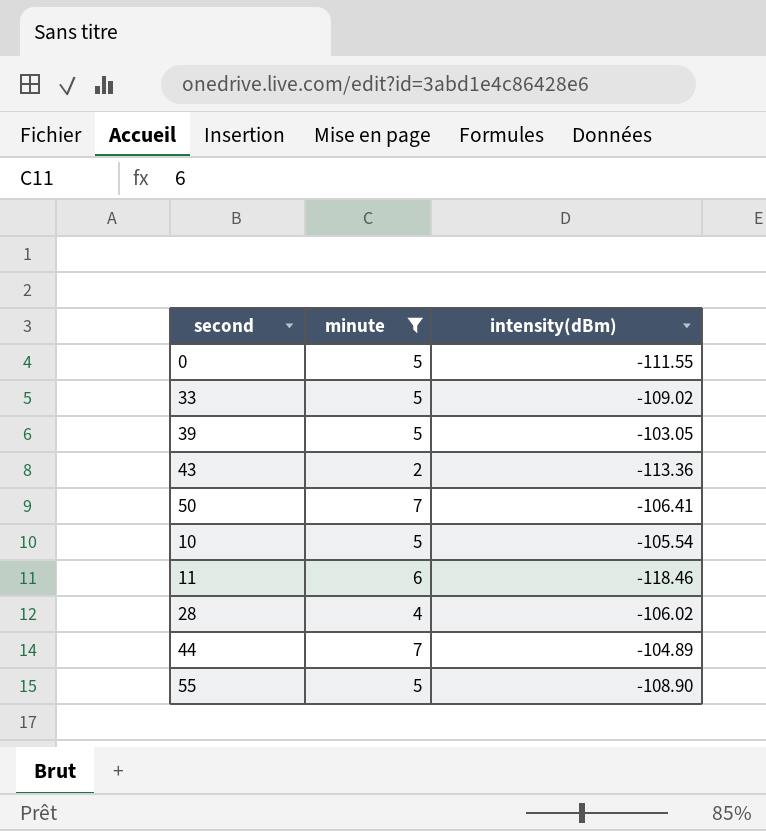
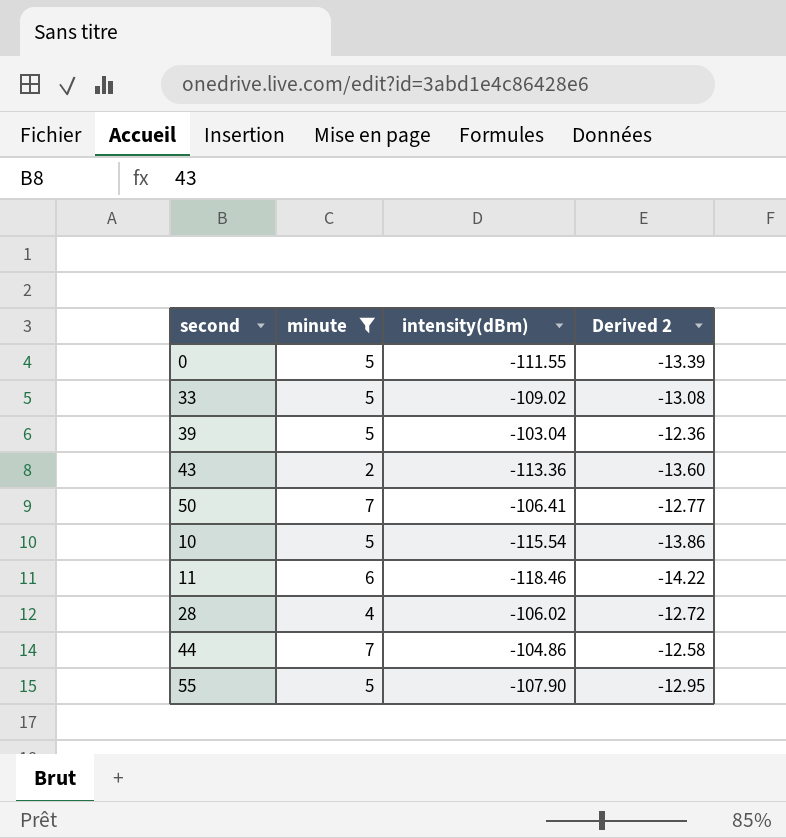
column Derived 2 | formula: none -> [intensity(dBm)] * 0.12
39 | intensity(dBm): -103.05 -> -103.04
10 | intensity(dBm): -105.54 -> -115.54
44 | intensity(dBm): -104.89 -> -104.86
55 | intensity(dBm): -108.90 -> -107.90

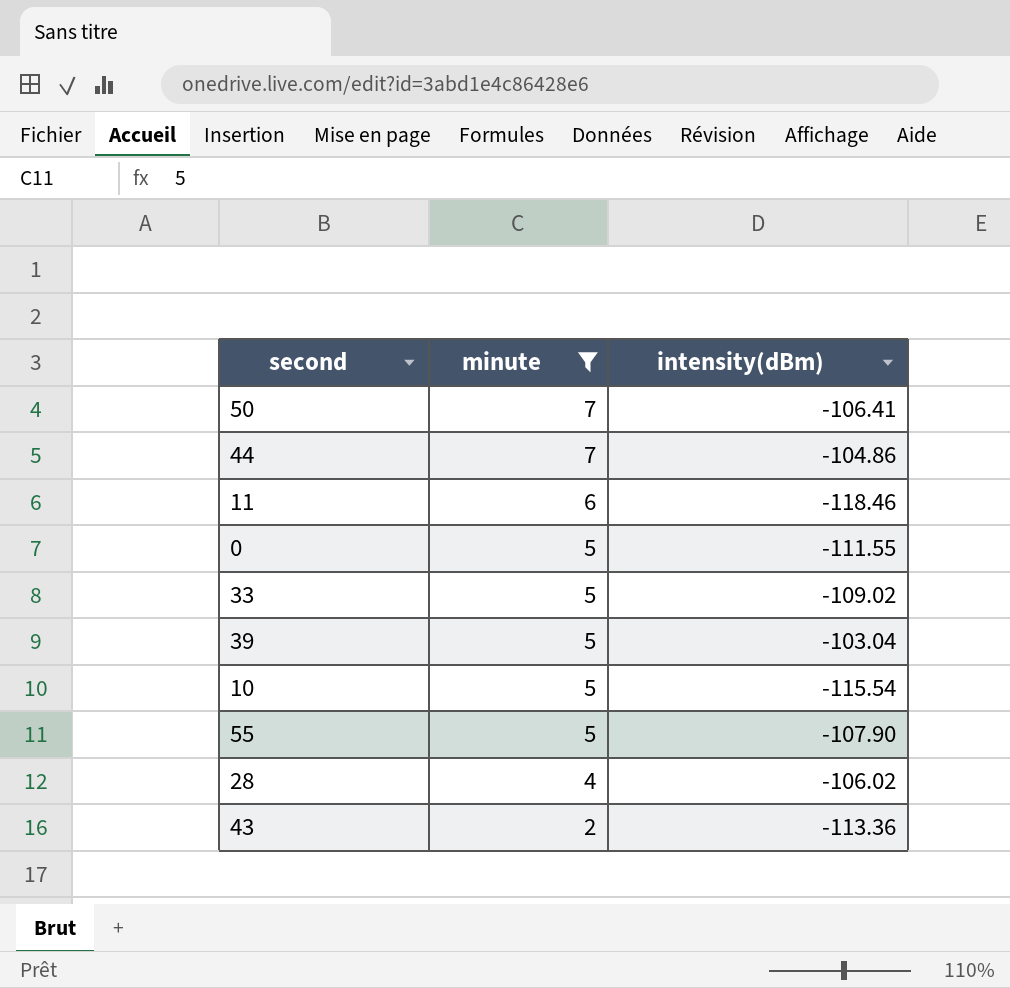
row order: none -> minute descending
column Derived 2 | formula: [intensity(dBm)] * 0.12 -> none

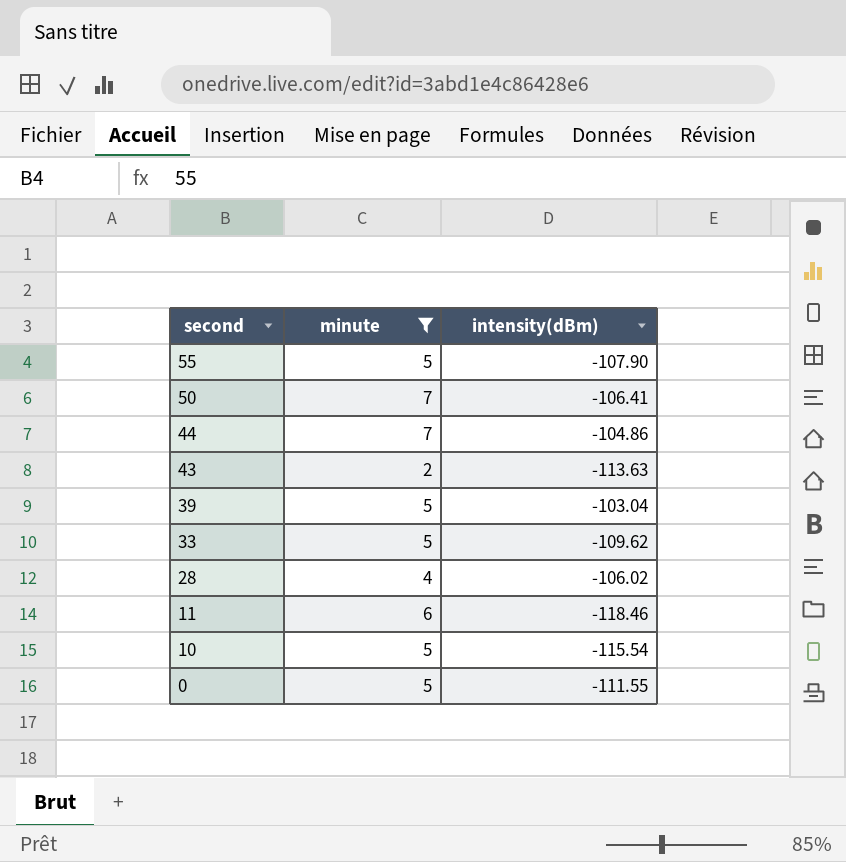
row order: minute descending -> second descending
43 | intensity(dBm): -113.36 -> -113.63
33 | intensity(dBm): -109.02 -> -109.62

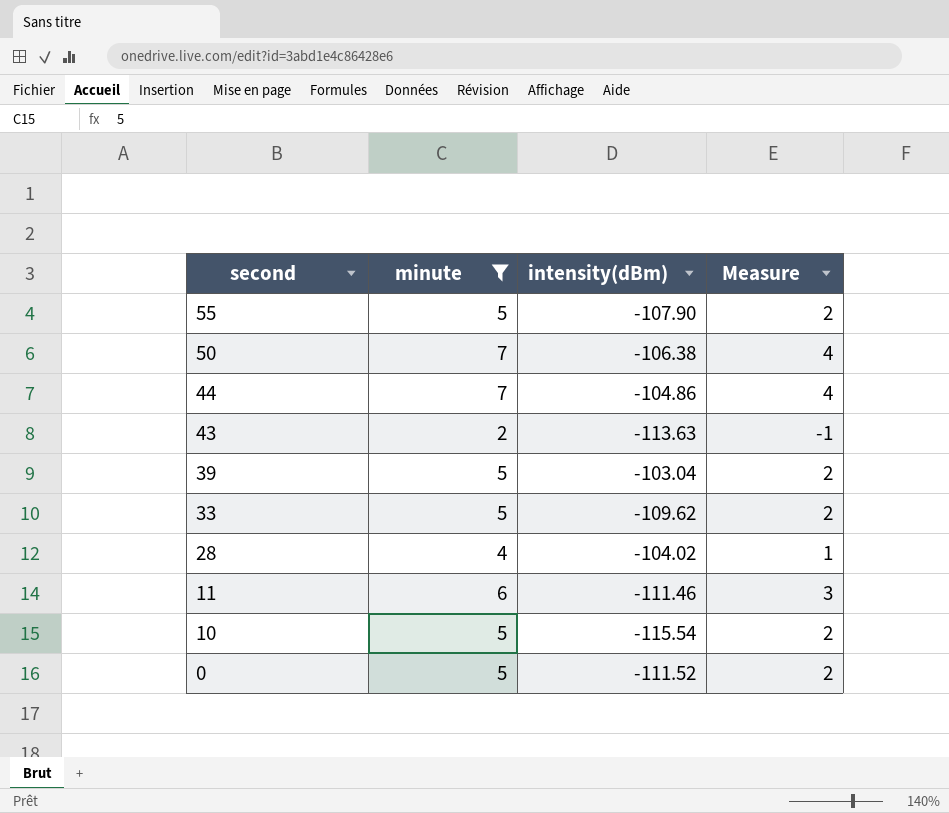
column Measure | formula: none -> [minute] - 3
50 | intensity(dBm): -106.41 -> -106.38
28 | intensity(dBm): -106.02 -> -104.02
11 | intensity(dBm): -118.46 -> -111.46
0 | intensity(dBm): -111.55 -> -111.52

